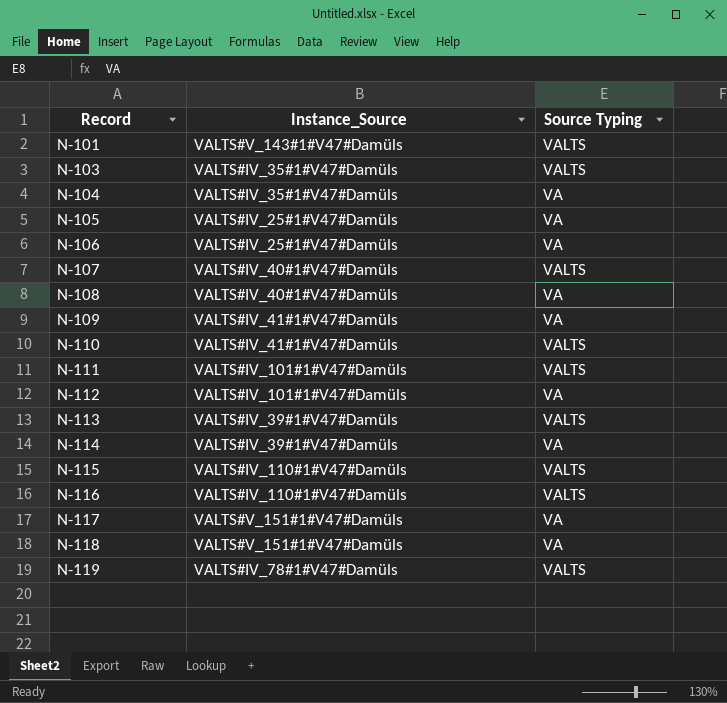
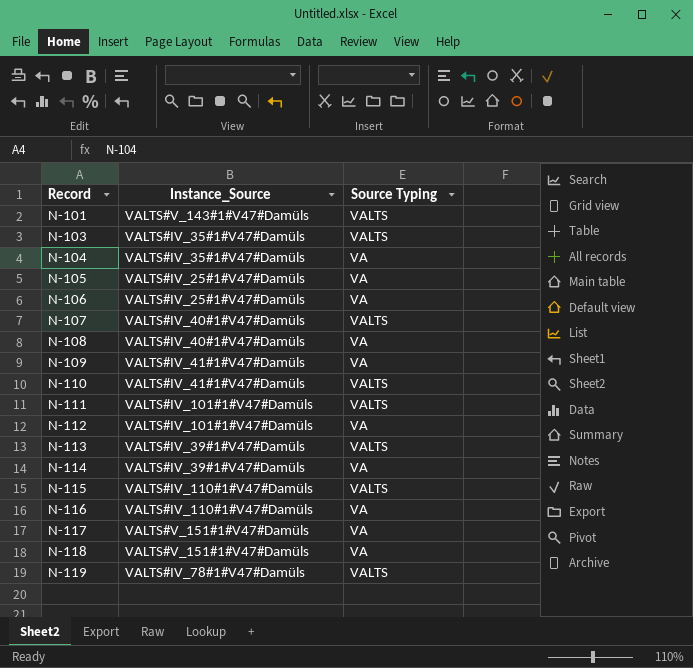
N-116 | Source Typing: VALTS -> VA

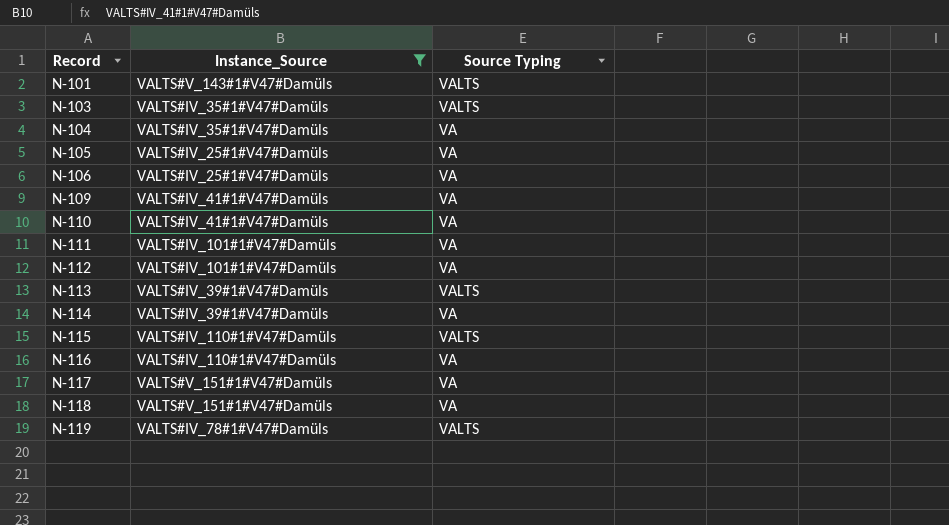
filter: none -> Instance_Source != VALTS#IV_40#1#V47#Damüls
N-110 | Source Typing: VALTS -> VA
N-111 | Source Typing: VALTS -> VA

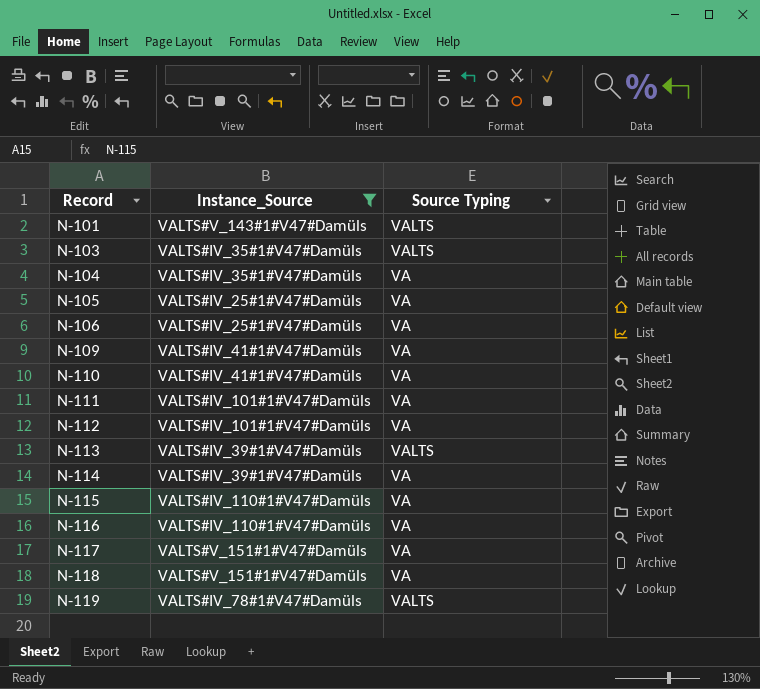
N-115 | Source Typing: VALTS -> VA

